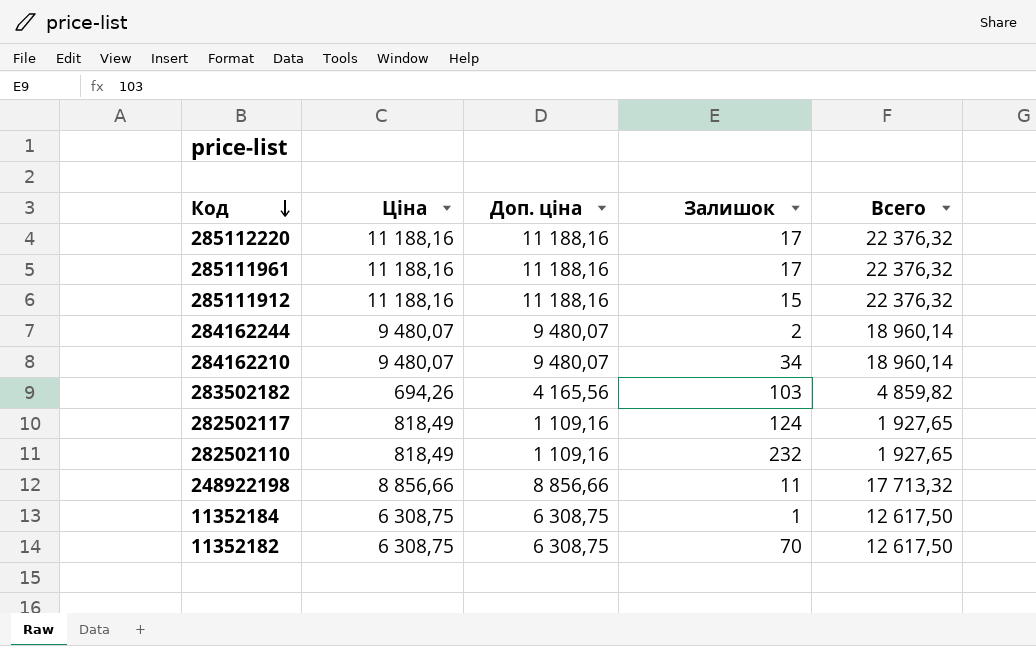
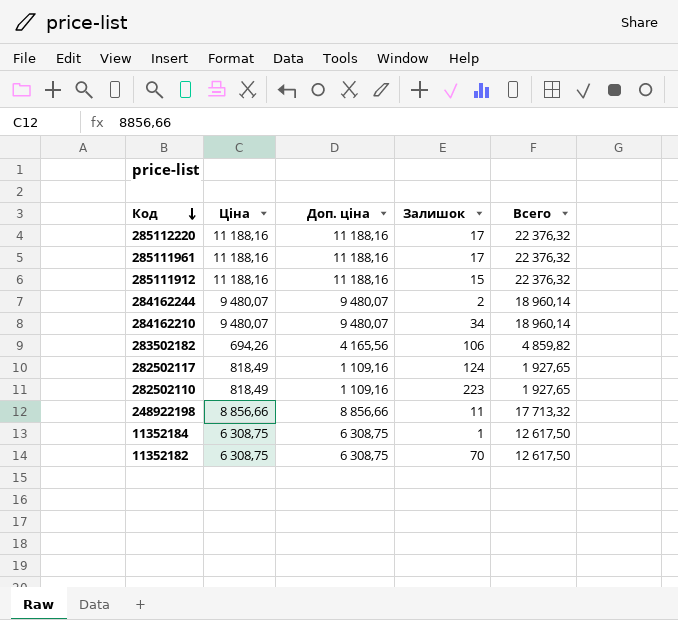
283502182 | Залишок: 103 -> 106
282502110 | Залишок: 232 -> 223

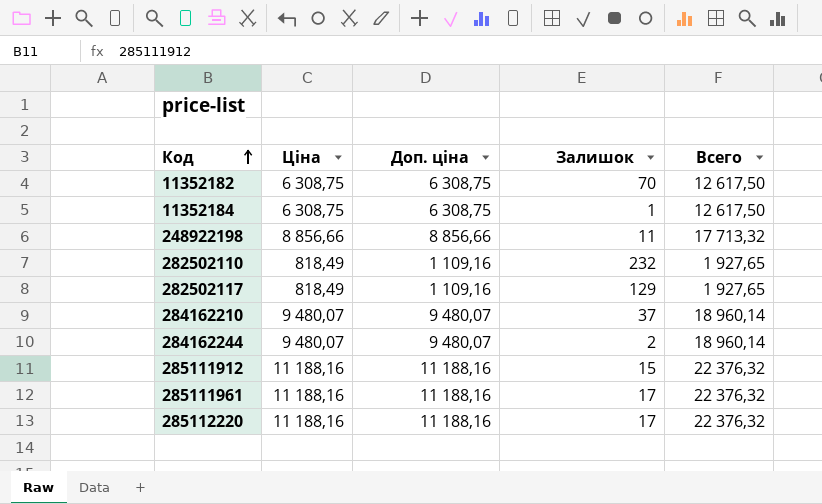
row order: Код descending -> Код ascending
row 283502182: 694,26 | 4 165,56 | 106 | 4 859,82 -> none
282502110 | Залишок: 223 -> 232
282502117 | Залишок: 124 -> 129
284162210 | Залишок: 34 -> 37

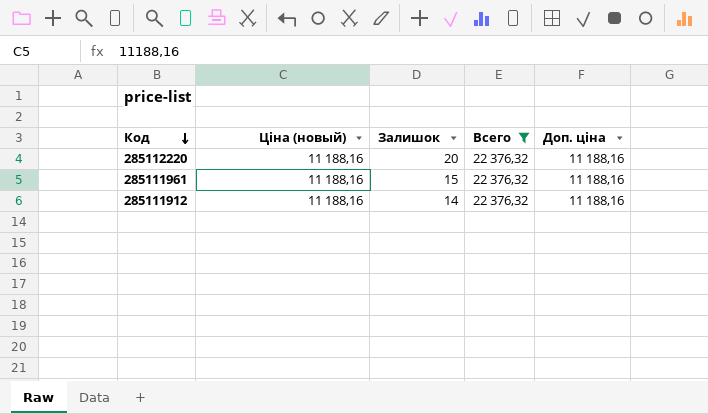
filter: none -> Всего = 22 376,32
row order: Код ascending -> Код descending
column name: Ціна -> Ціна (новый)
column Доп. ціна | position: 3 -> 5
285112220 | Залишок: 17 -> 20
285111961 | Залишок: 17 -> 15
285111912 | Залишок: 15 -> 14

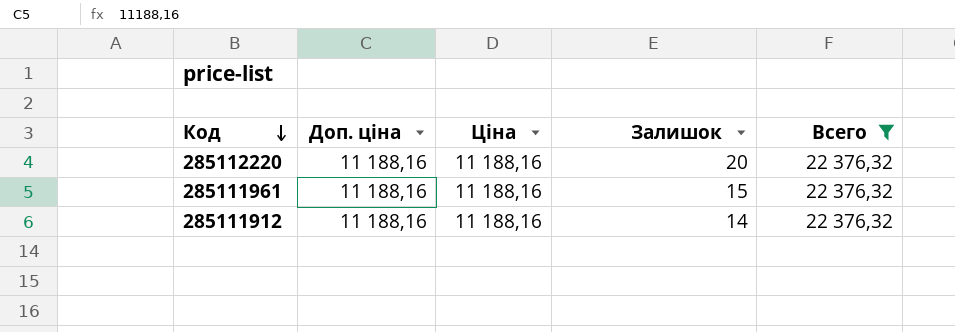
column Доп. ціна | position: 5 -> 2
column name: Ціна (новый) -> Ціна

